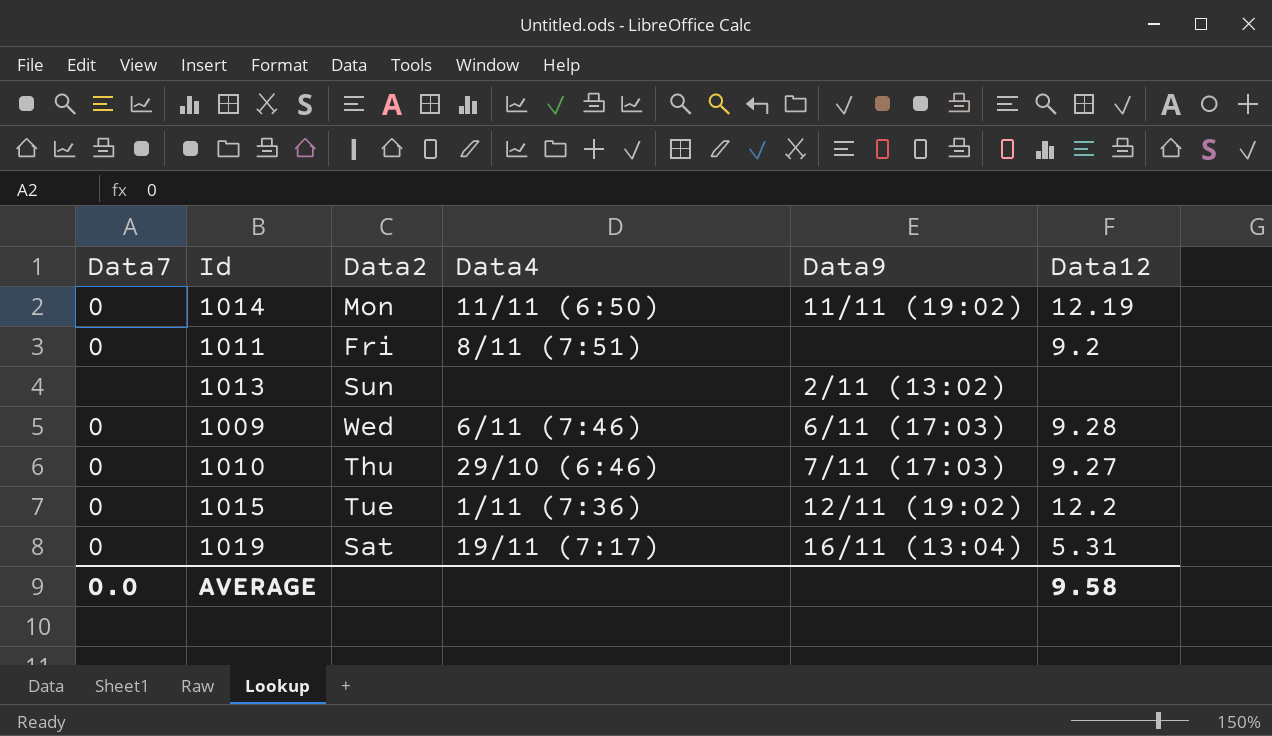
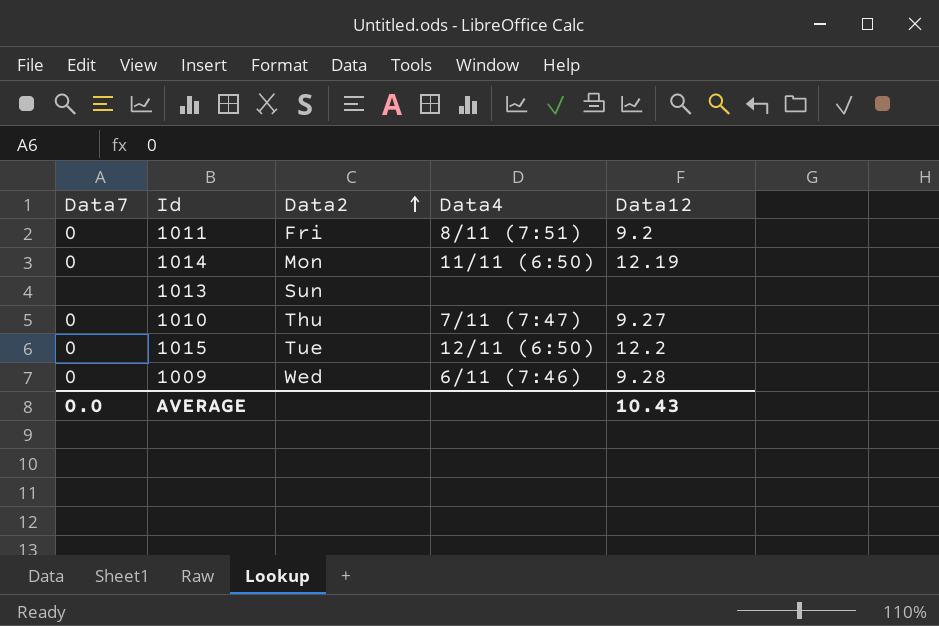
row order: none -> Data2 ascending
column Data9 | position: 5 -> none
row 1019: 0 | Sat | 19/11 (7:17) | 16/11 (13:04) | 5.31 -> none
1010 | Data4: 29/10 (6:46) -> 7/11 (7:47)
1015 | Data4: 1/11 (7:36) -> 12/11 (6:50)
AVERAGE | Data12: 9.58 -> 10.43

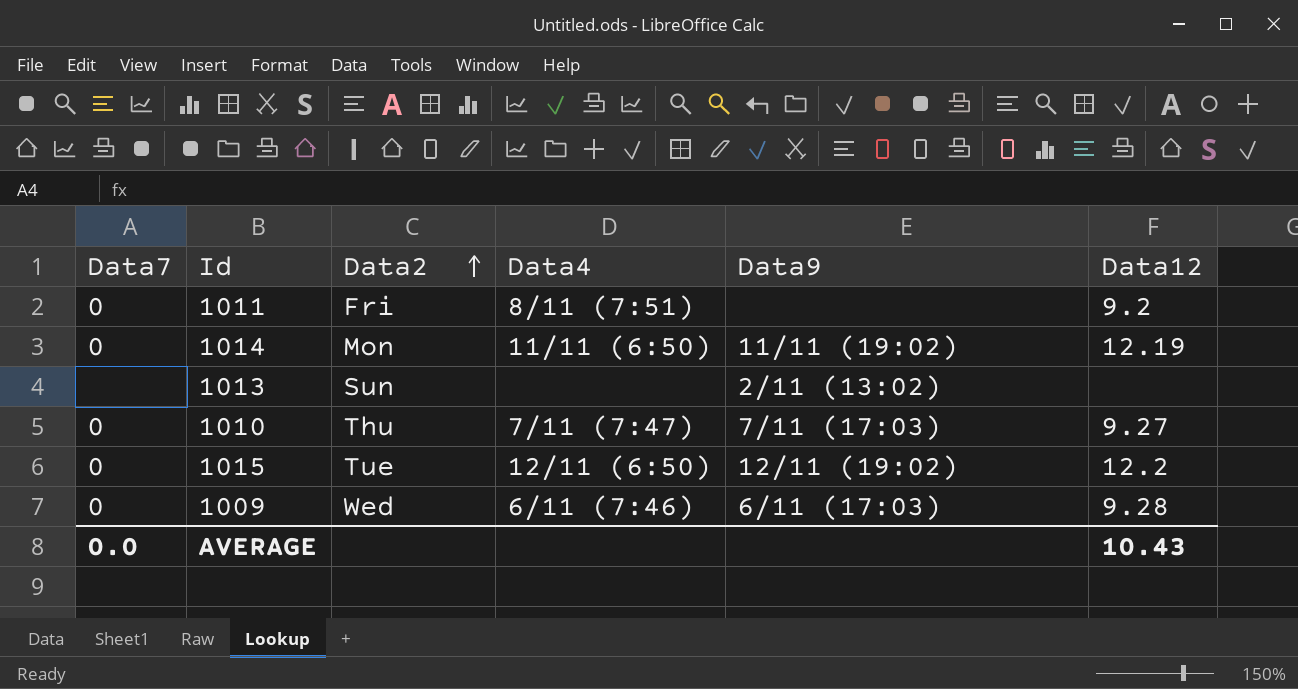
column Data9 | position: none -> 5

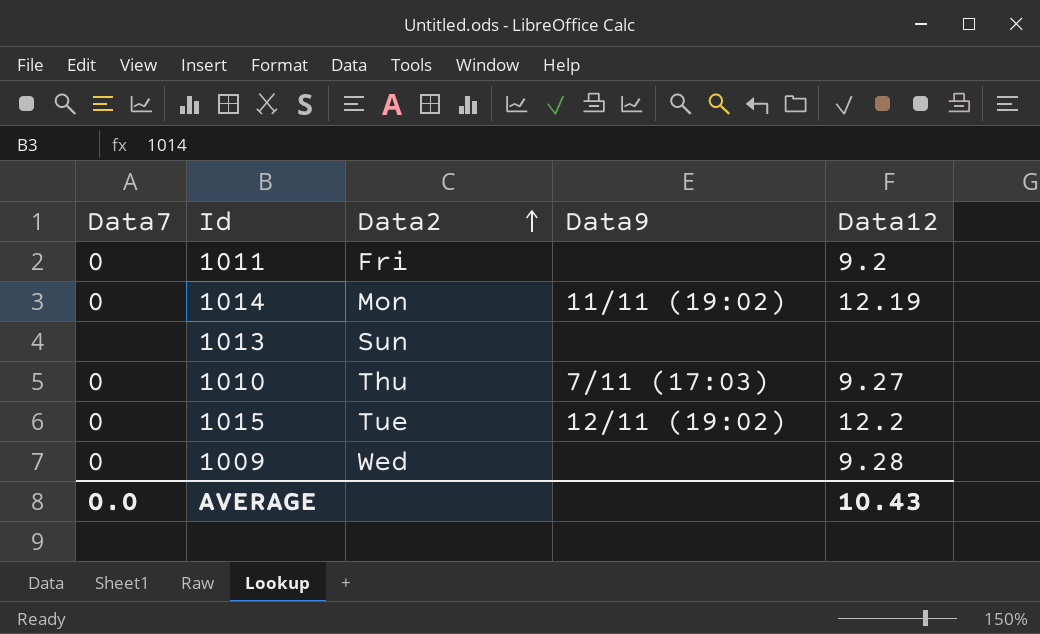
column Data4 | position: 4 -> none
1013 | Data9: 2/11 (13:02) -> none
1009 | Data9: 6/11 (17:03) -> none

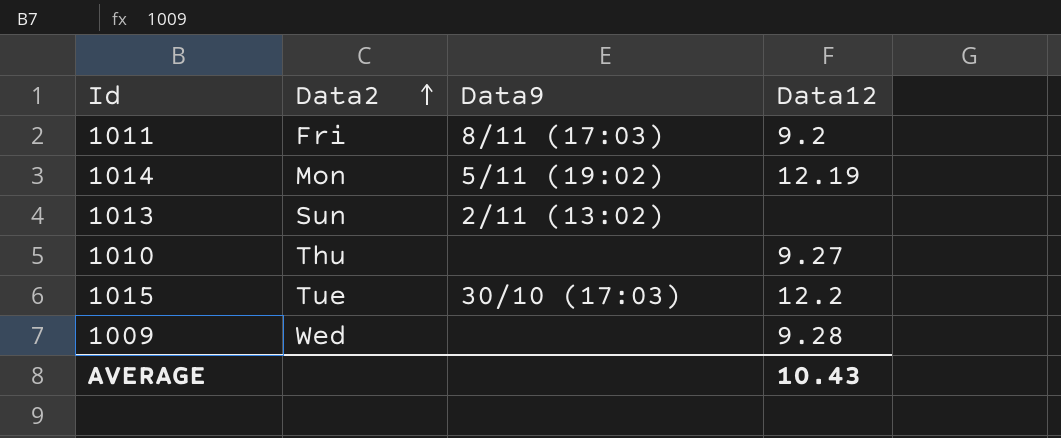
column Data7 | position: 1 -> none
1011 | Data9: none -> 8/11 (17:03)
1014 | Data9: 11/11 (19:02) -> 5/11 (19:02)
1013 | Data9: none -> 2/11 (13:02)
1010 | Data9: 7/11 (17:03) -> none
1015 | Data9: 12/11 (19:02) -> 30/10 (17:03)

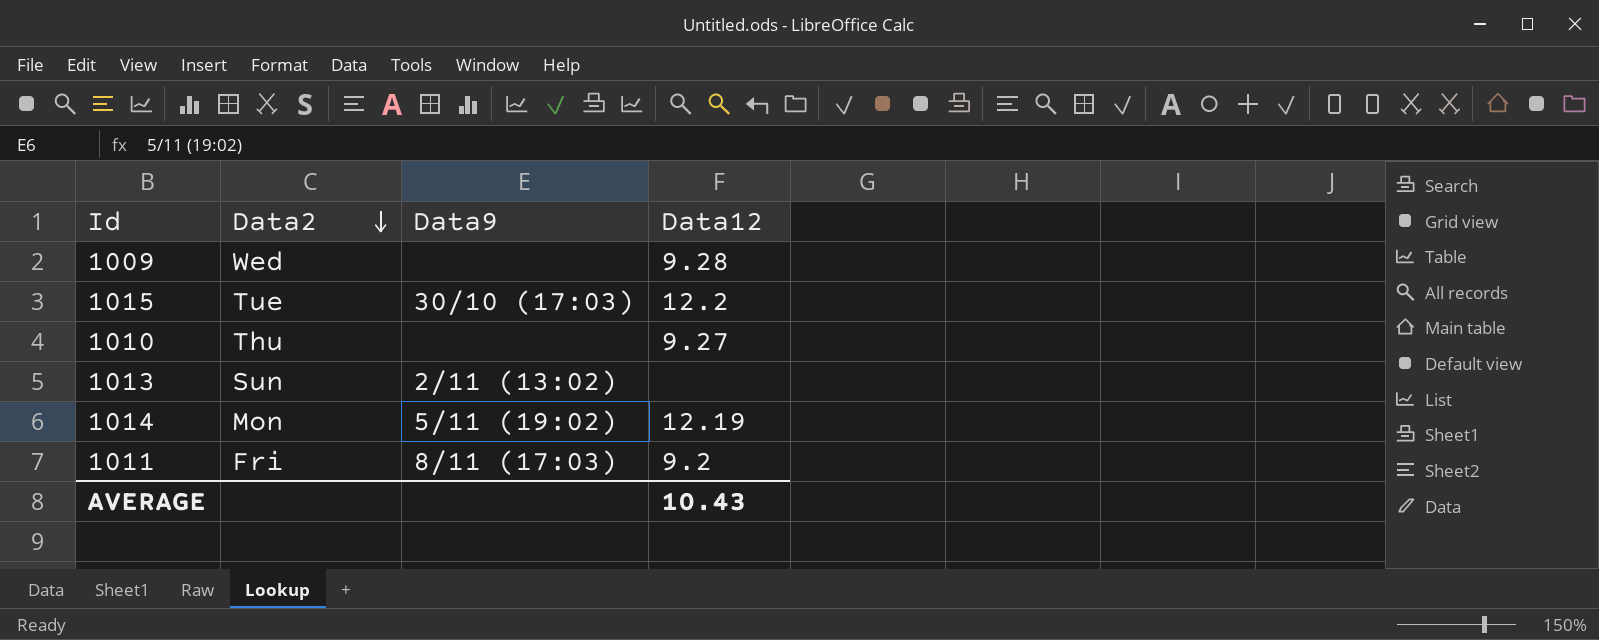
row order: Data2 ascending -> Data2 descending

